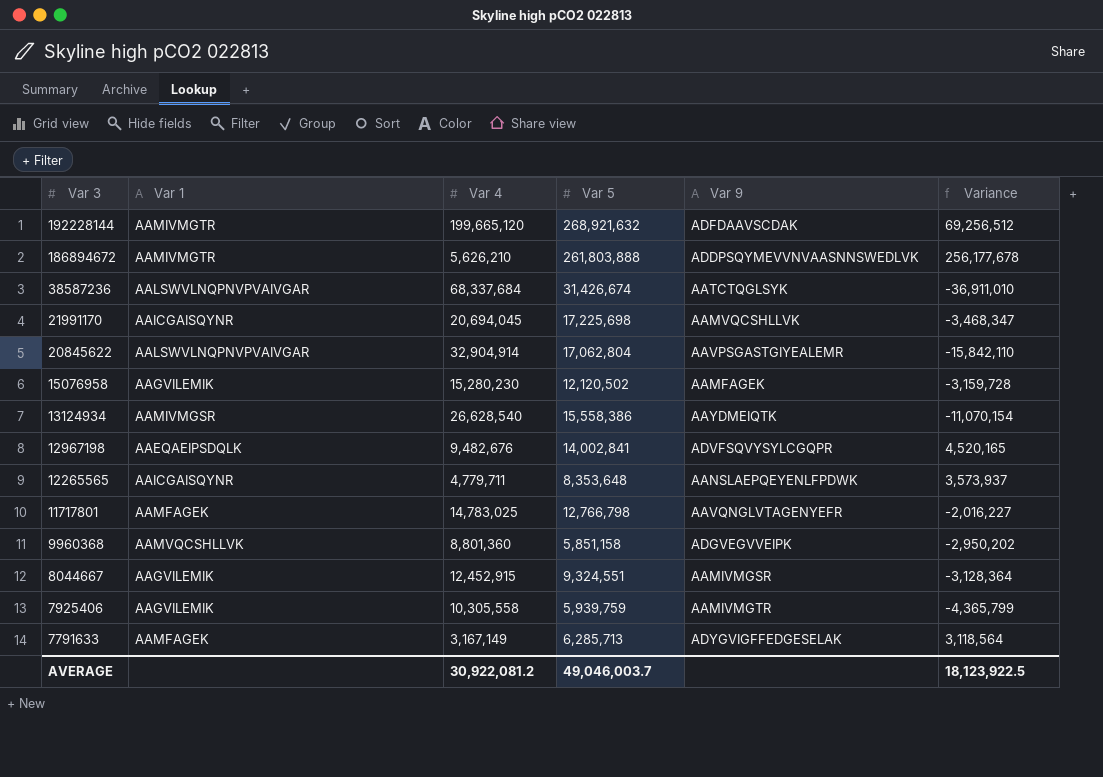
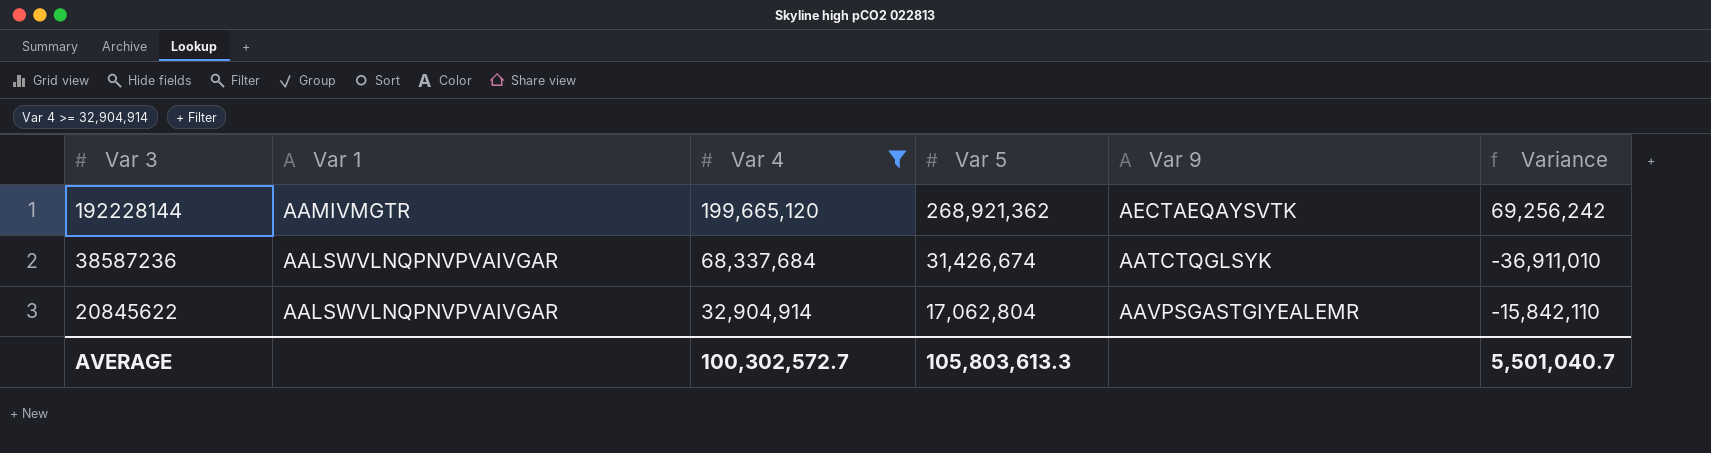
filter: none -> Var 4 >= 32,904,914
192228144 | Var 5: 268,921,632 -> 268,921,362
192228144 | Var 9: ADFDAAVSCDAK -> AECTAEQAYSVTK
192228144 | Variance: 69,256,512 -> 69,256,242
AVERAGE | Var 4: 30,922,081.2 -> 100,302,572.7
AVERAGE | Var 5: 49,046,003.7 -> 105,803,613.3
AVERAGE | Variance: 18,123,922.5 -> 5,501,040.7

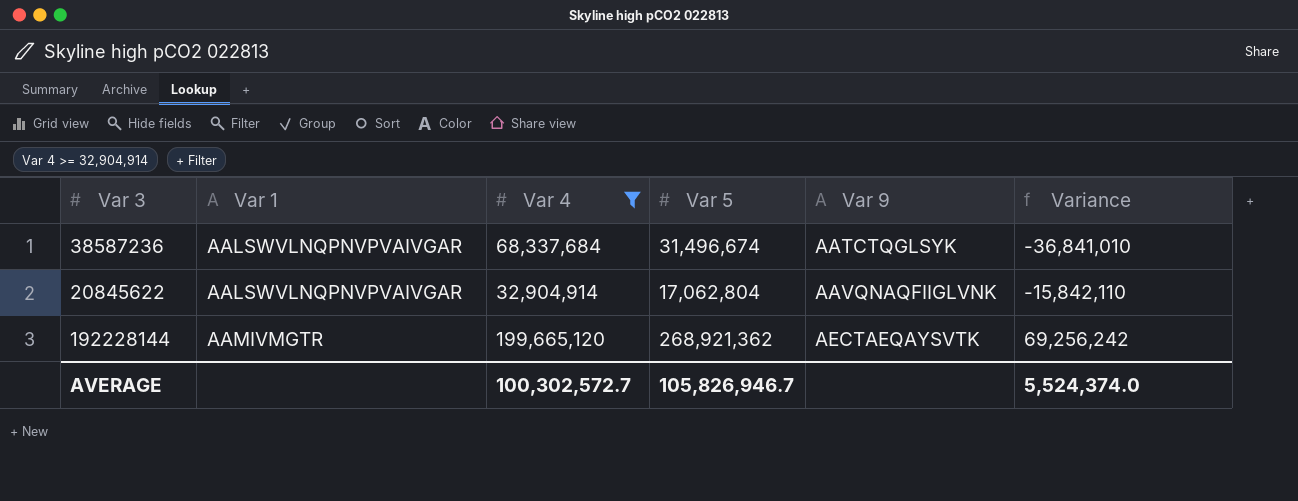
row order: Var 3 descending -> Var 1 ascending
38587236 | Var 5: 31,426,674 -> 31,496,674
38587236 | Variance: -36,911,010 -> -36,841,010
20845622 | Var 9: AAVPSGASTGIYEALEMR -> AAVQNAQFIIGLVNK
AVERAGE | Var 5: 105,803,613.3 -> 105,826,946.7
AVERAGE | Variance: 5,501,040.7 -> 5,524,374.0

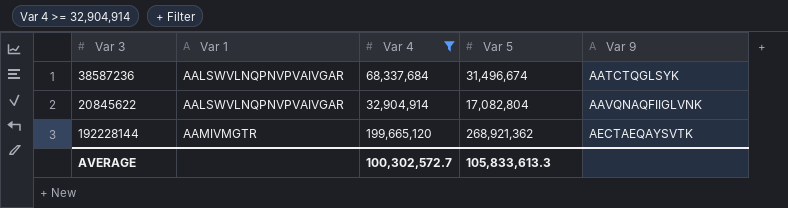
column Variance | formula: [Var 5] - [Var 4] -> none
20845622 | Var 5: 17,062,804 -> 17,082,804
AVERAGE | Var 5: 105,826,946.7 -> 105,833,613.3

